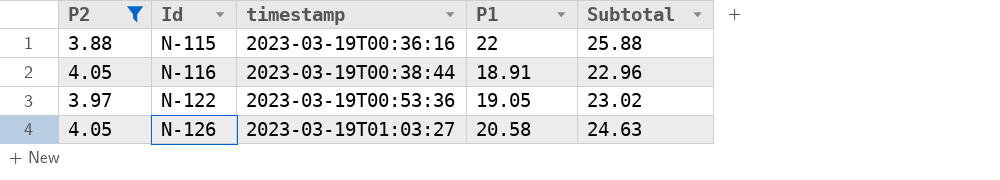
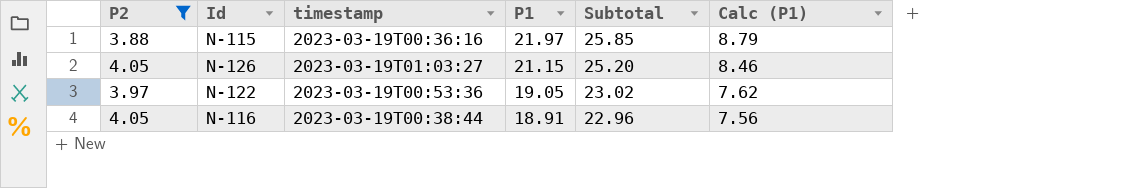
row order: Id ascending -> P1 descending
column Calc (P1) | formula: none -> [P1] * 0.4
N-115 | P1: 22 -> 21.97
N-115 | Subtotal: 25.88 -> 25.85
N-126 | P1: 20.58 -> 21.15
N-126 | Subtotal: 24.63 -> 25.20

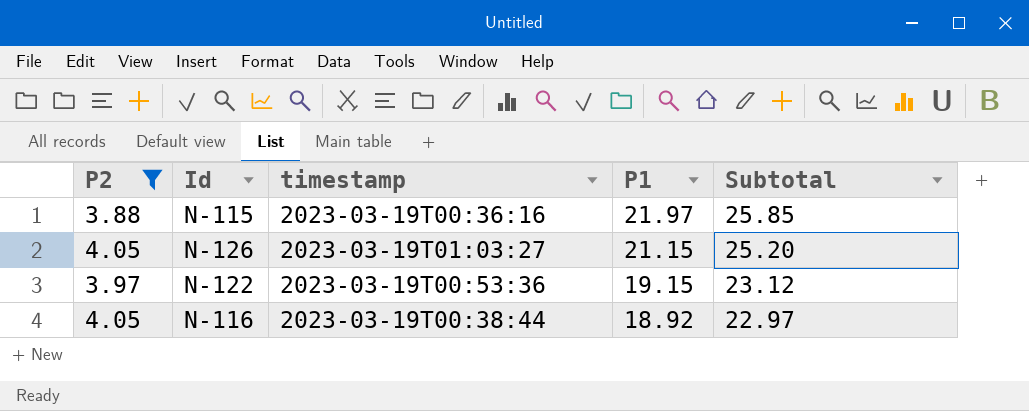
column Calc (P1) | formula: [P1] * 0.4 -> none
N-122 | P1: 19.05 -> 19.15
N-122 | Subtotal: 23.02 -> 23.12
N-116 | P1: 18.91 -> 18.92
N-116 | Subtotal: 22.96 -> 22.97

